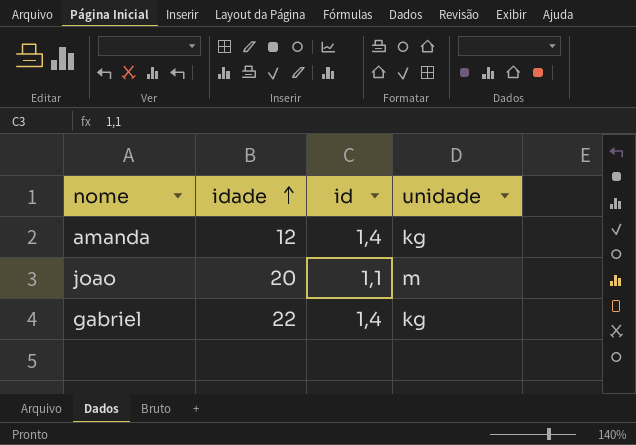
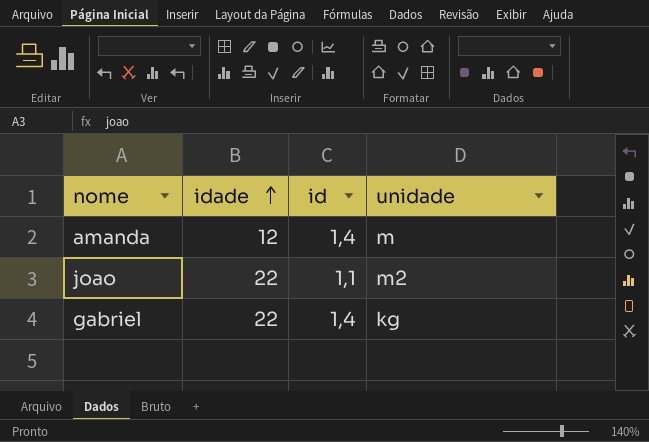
amanda | unidade: kg -> m
joao | idade: 20 -> 22
joao | unidade: m -> m2

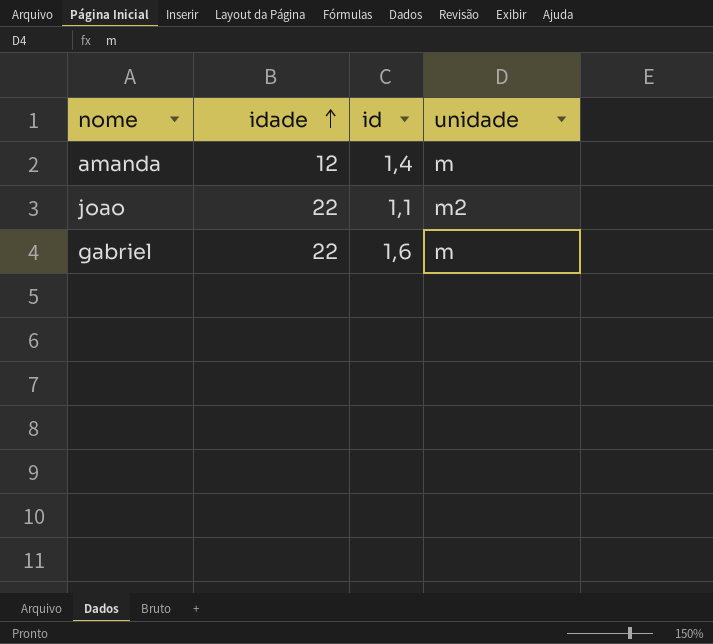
gabriel | id: 1,4 -> 1,6
gabriel | unidade: kg -> m

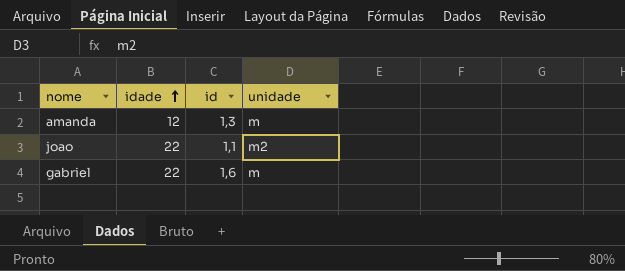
amanda | id: 1,4 -> 1,3

